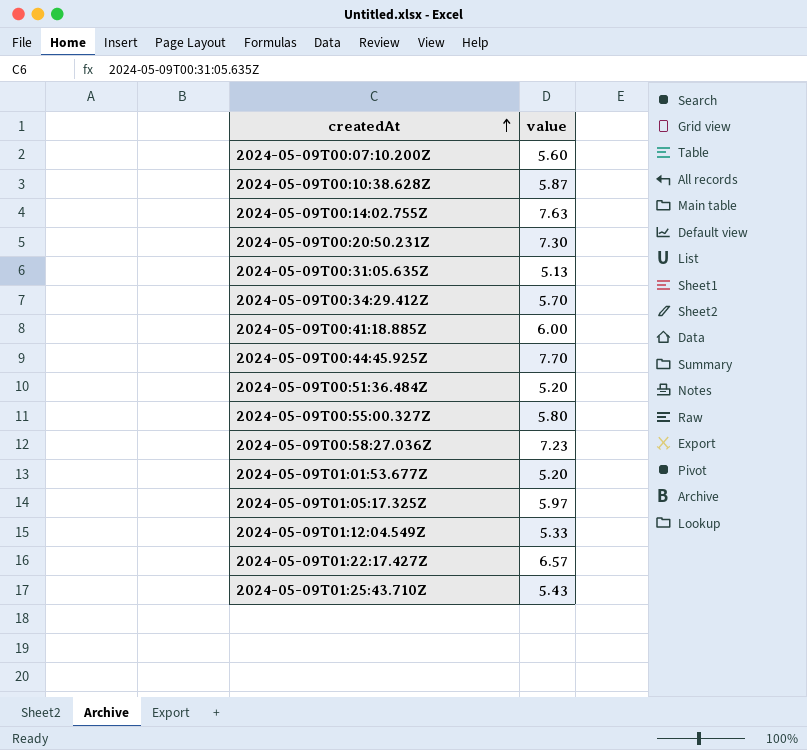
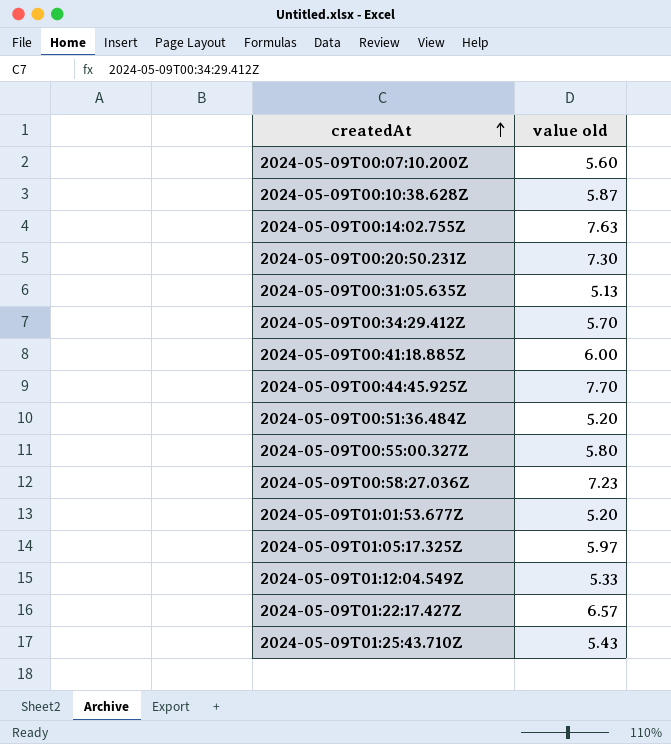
column name: value -> value old

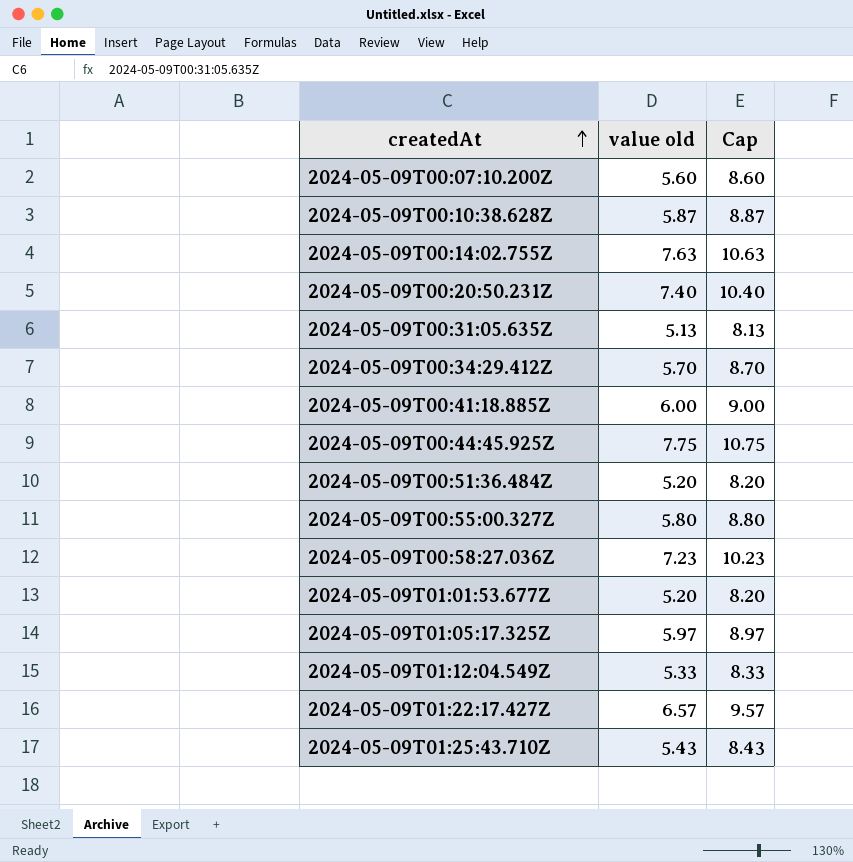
column Cap | formula: none -> [value old] + 3
2024-05-09T00:20:50.231Z | value old: 7.30 -> 7.40
2024-05-09T00:44:45.925Z | value old: 7.70 -> 7.75

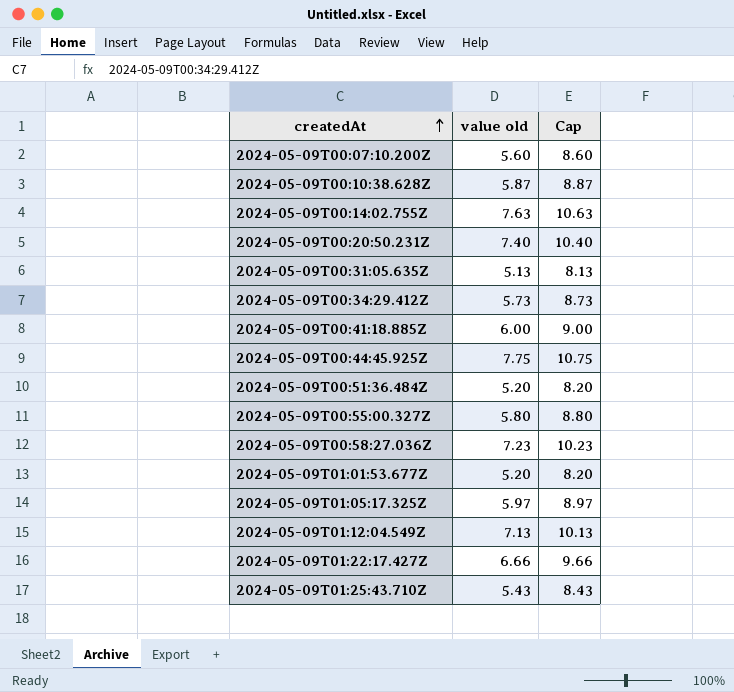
2024-05-09T00:34:29.412Z | value old: 5.70 -> 5.73
2024-05-09T00:34:29.412Z | Cap: 8.70 -> 8.73
2024-05-09T01:12:04.549Z | value old: 5.33 -> 7.13
2024-05-09T01:12:04.549Z | Cap: 8.33 -> 10.13
2024-05-09T01:22:17.427Z | value old: 6.57 -> 6.66
2024-05-09T01:22:17.427Z | Cap: 9.57 -> 9.66

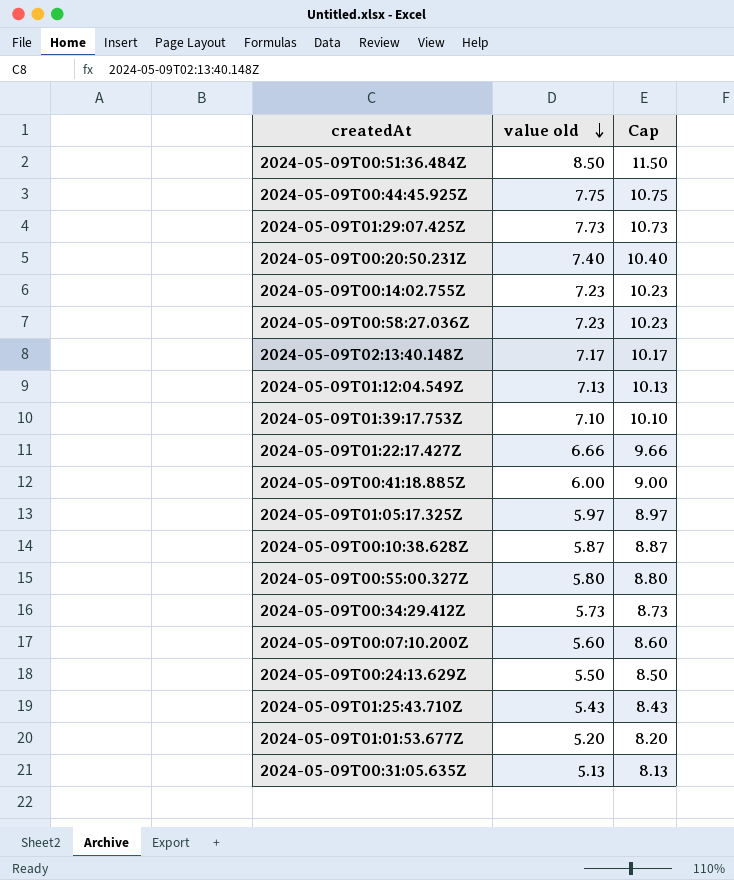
row order: createdAt ascending -> value old descending
2024-05-09T00:51:36.484Z | value old: 5.20 -> 8.50
2024-05-09T00:51:36.484Z | Cap: 8.20 -> 11.50
row 2024-05-09T01:29:07.425Z: none -> 7.73 | 10.73
2024-05-09T00:14:02.755Z | value old: 7.63 -> 7.23
2024-05-09T00:14:02.755Z | Cap: 10.63 -> 10.23
row 2024-05-09T02:13:40.148Z: none -> 7.17 | 10.17
row 2024-05-09T01:39:17.753Z: none -> 7.10 | 10.10
row 2024-05-09T00:24:13.629Z: none -> 5.50 | 8.50

